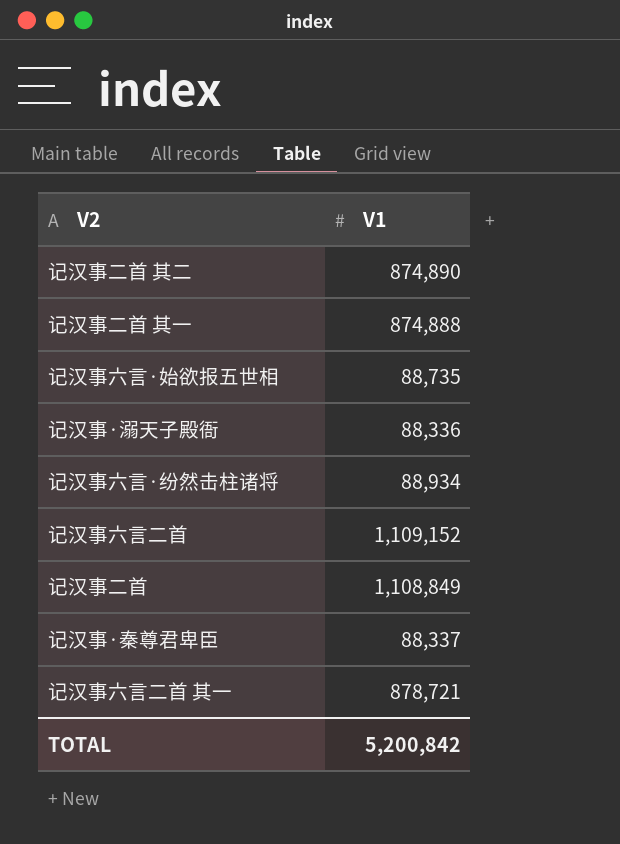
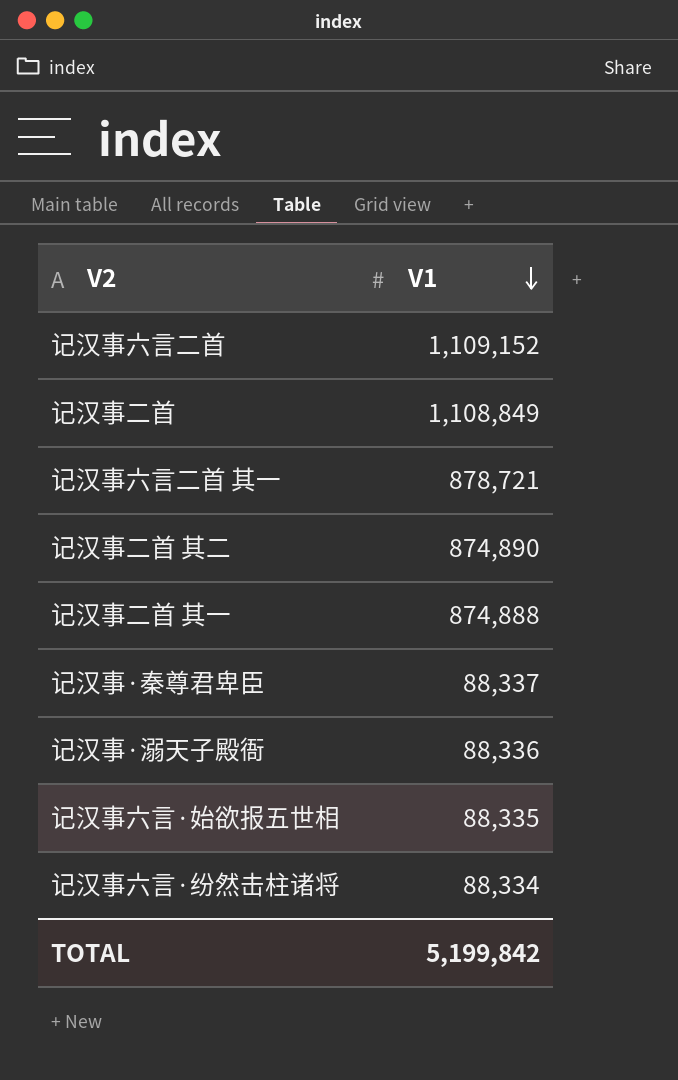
row order: none -> V1 descending
记汉事六言·始欲报五世相 | V1: 88,735 -> 88,335
记汉事六言·纷然击柱诸将 | V1: 88,934 -> 88,334
TOTAL | V1: 5,200,842 -> 5,199,842

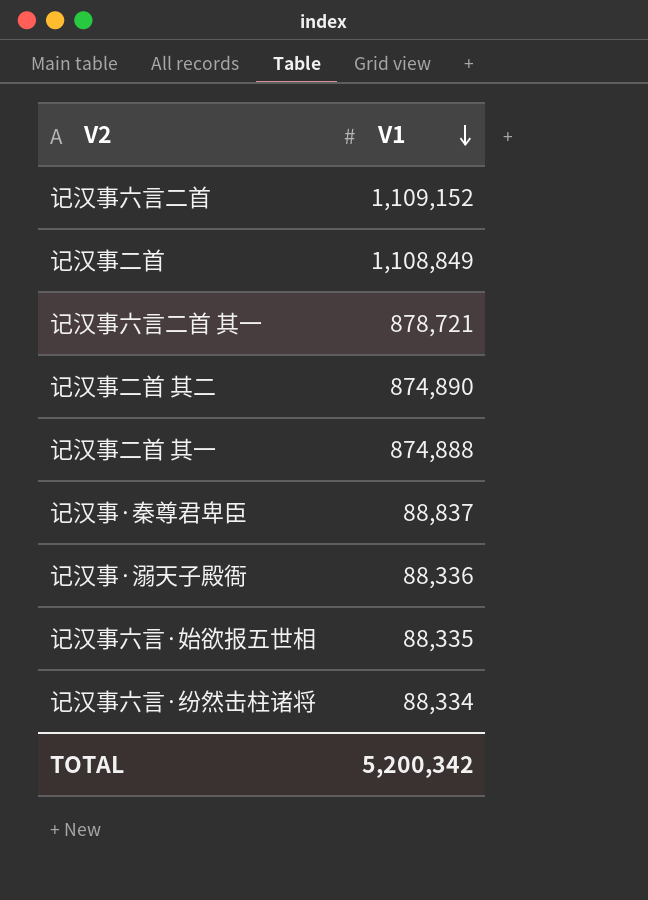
记汉事·秦尊君卑臣 | V1: 88,337 -> 88,837
TOTAL | V1: 5,199,842 -> 5,200,342

